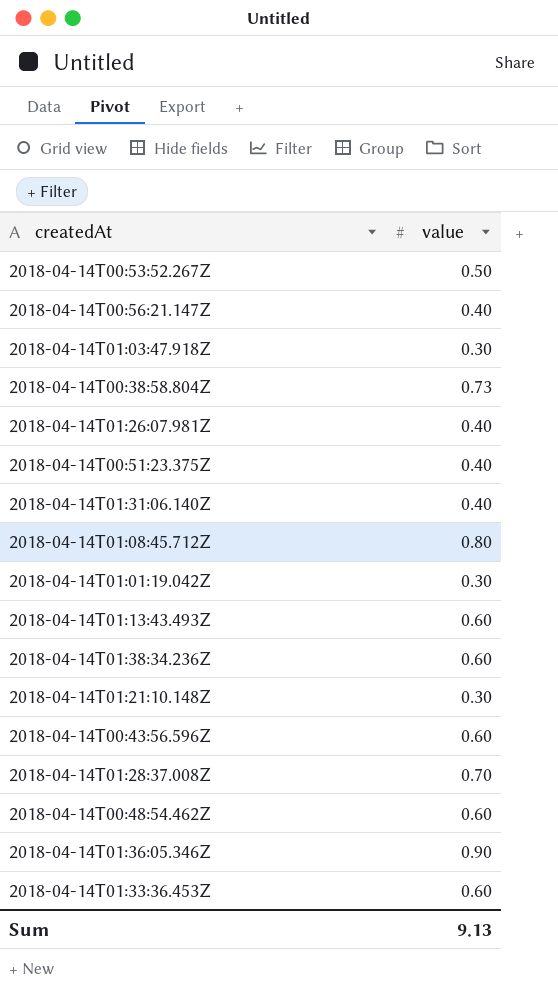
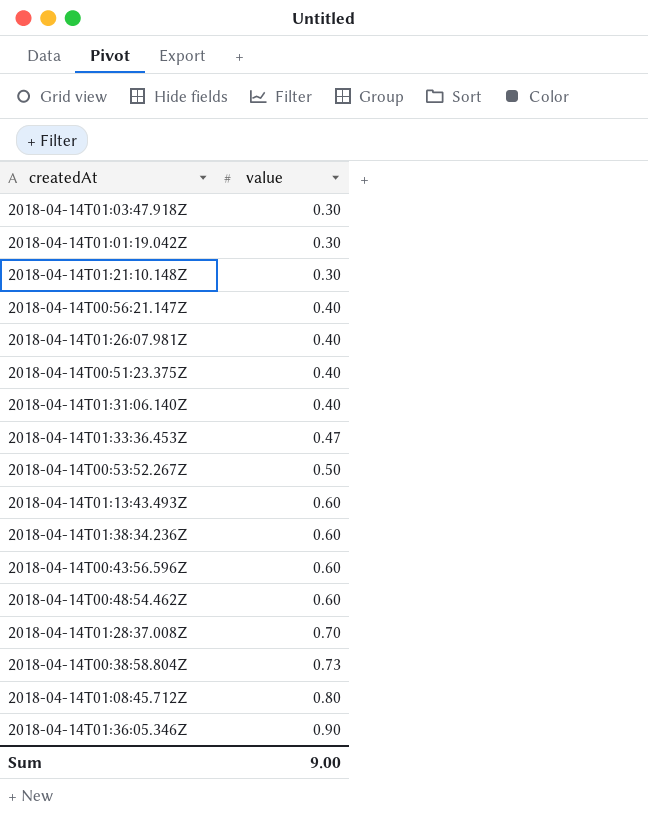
row order: none -> value ascending
2018-04-14T01:33:36.453Z | value: 0.60 -> 0.47
Sum | value: 9.13 -> 9.00

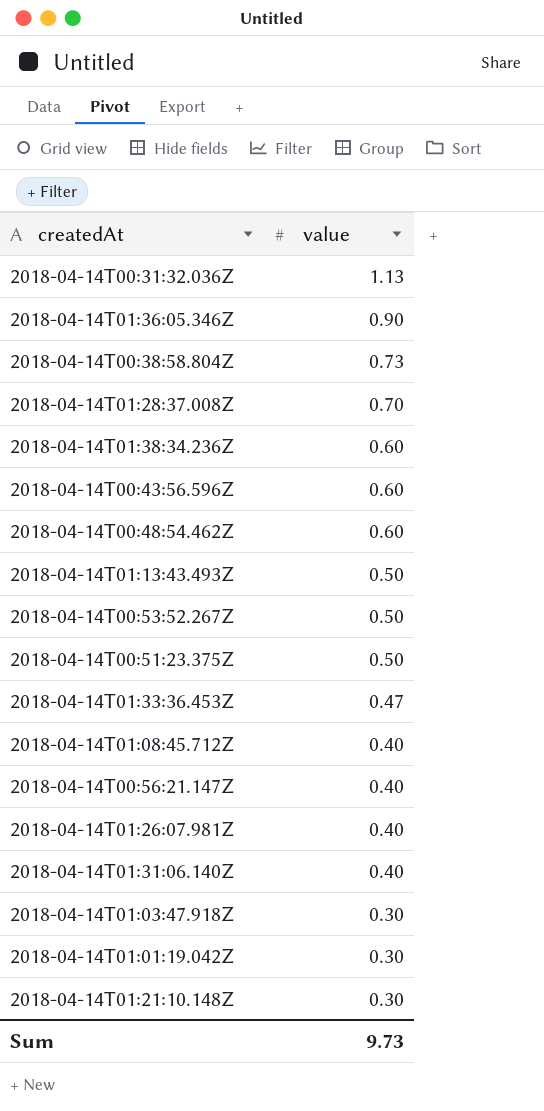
row order: value ascending -> value descending
row 2018-04-14T00:31:32.036Z: none -> 1.13
2018-04-14T01:13:43.493Z | value: 0.60 -> 0.50
2018-04-14T00:51:23.375Z | value: 0.40 -> 0.50
2018-04-14T01:08:45.712Z | value: 0.80 -> 0.40
Sum | value: 9.00 -> 9.73

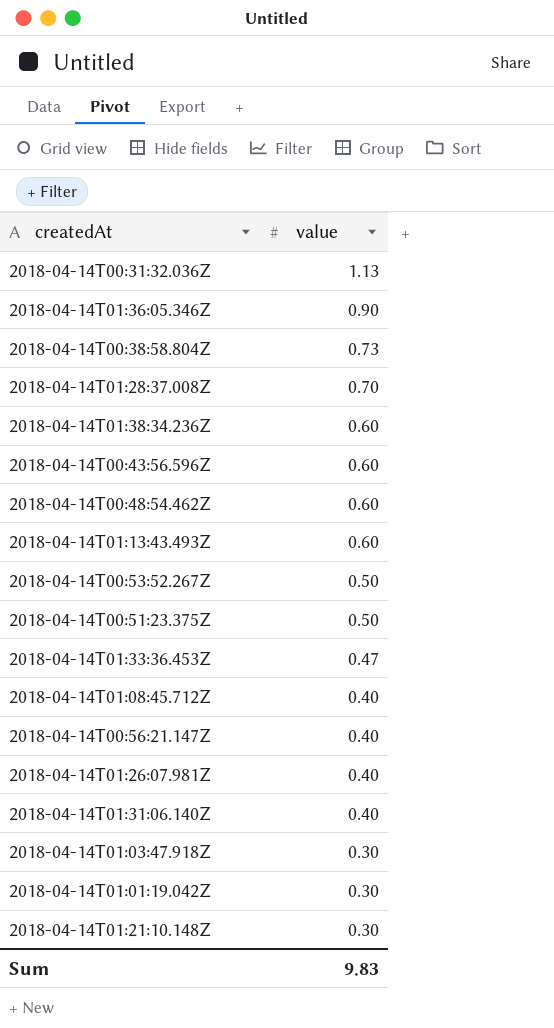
2018-04-14T01:13:43.493Z | value: 0.50 -> 0.60
Sum | value: 9.73 -> 9.83

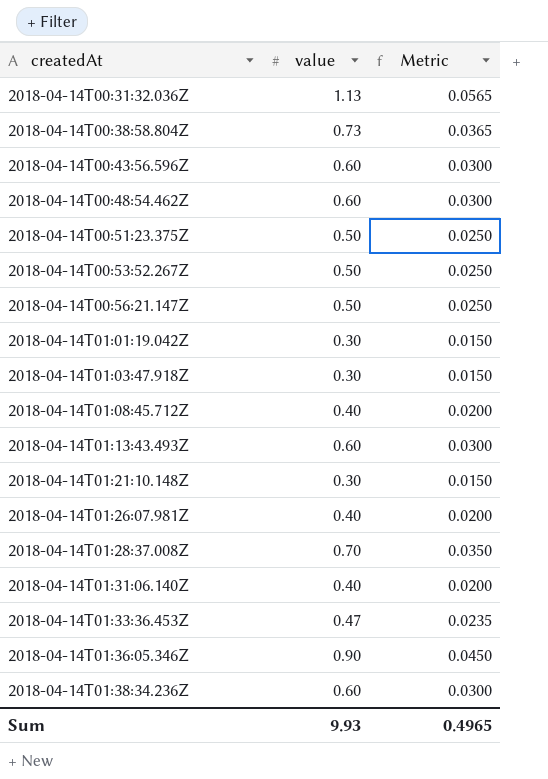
row order: value descending -> createdAt ascending
column Metric | formula: none -> [value] * 0.05
2018-04-14T00:56:21.147Z | value: 0.40 -> 0.50
Sum | value: 9.83 -> 9.93

